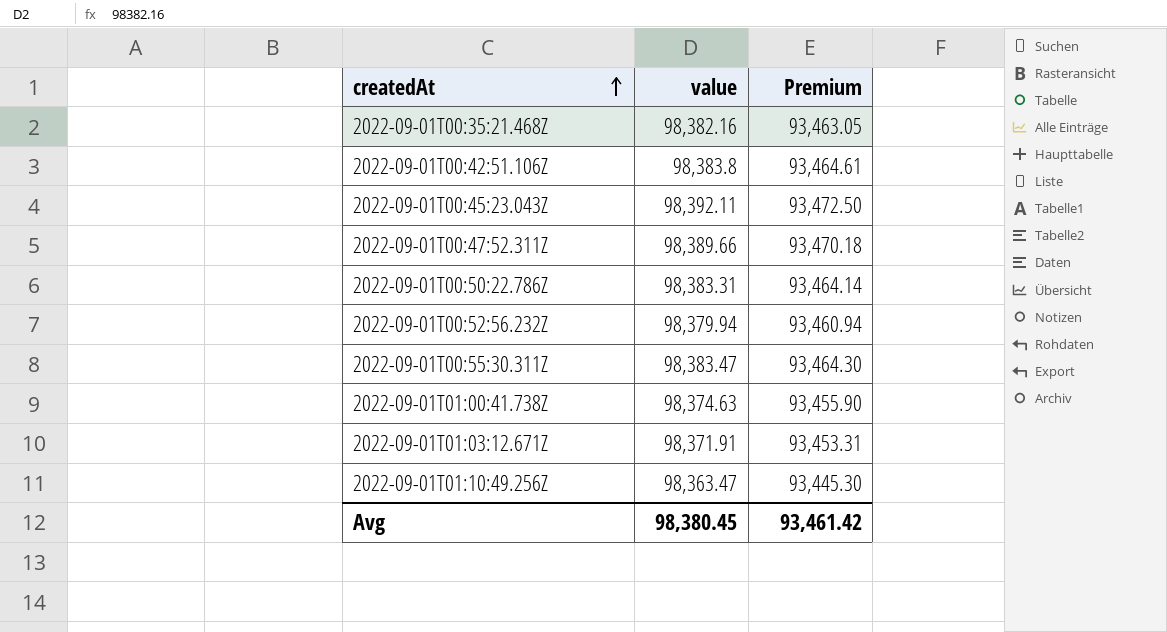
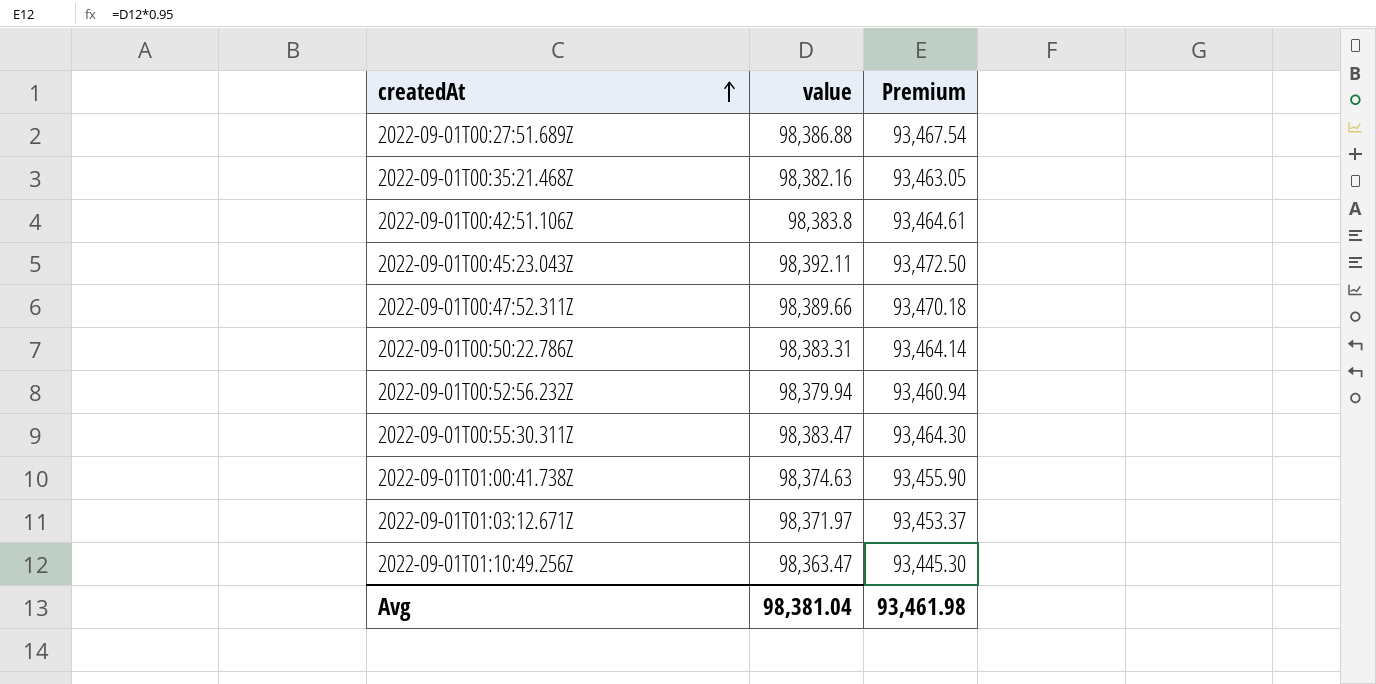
row 2022-09-01T00:27:51.689Z: none -> 98,386.88 | 93,467.54
2022-09-01T01:03:12.671Z | value: 98,371.91 -> 98,371.97
2022-09-01T01:03:12.671Z | Premium: 93,453.31 -> 93,453.37
Avg | value: 98,380.45 -> 98,381.04
Avg | Premium: 93,461.42 -> 93,461.98

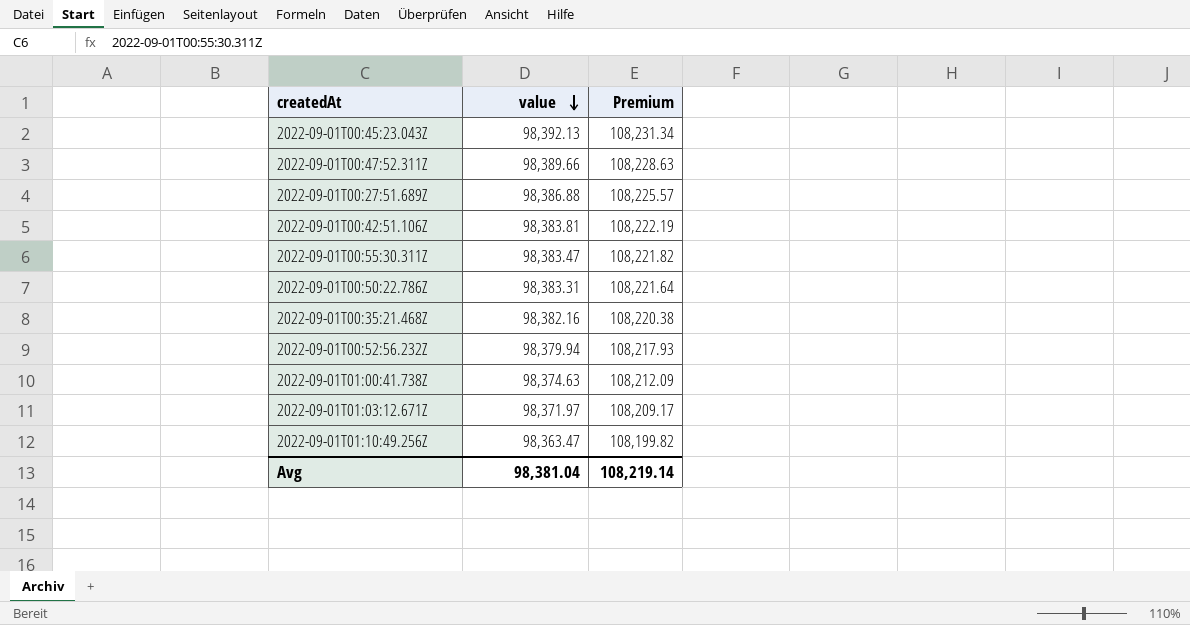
row order: createdAt ascending -> value descending
column Premium | formula: [value] * 0.95 -> [value] * 1.1
2022-09-01T00:45:23.043Z | value: 98,392.11 -> 98,392.13
2022-09-01T00:42:51.106Z | value: 98,383.8 -> 98,383.81
Avg | Premium: 93,461.98 -> 108,219.14

